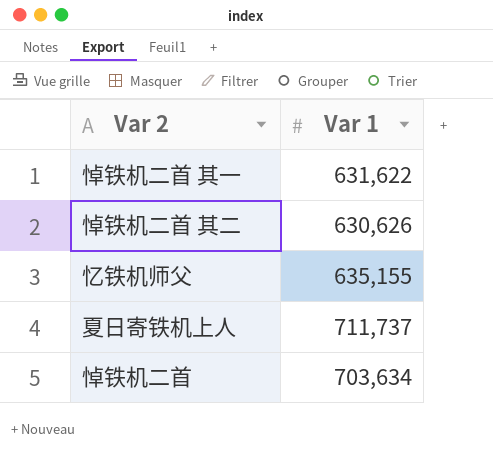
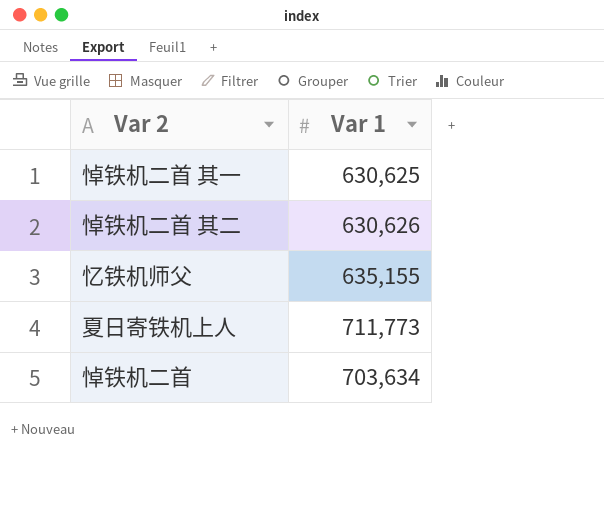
悼铁机二首 其一 | Var 1: 631,622 -> 630,625
夏日寄铁机上人 | Var 1: 711,737 -> 711,773

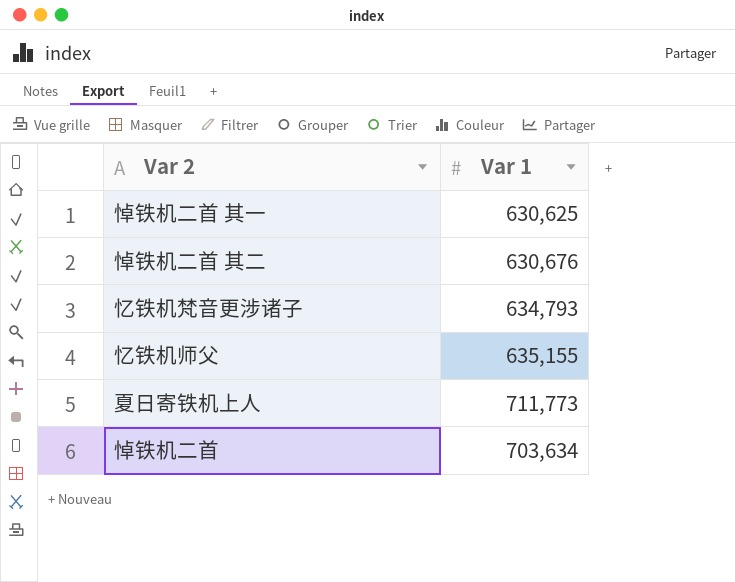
悼铁机二首 其二 | Var 1: 630,626 -> 630,676
row 忆铁机梵音更涉诸子: none -> 634,793

